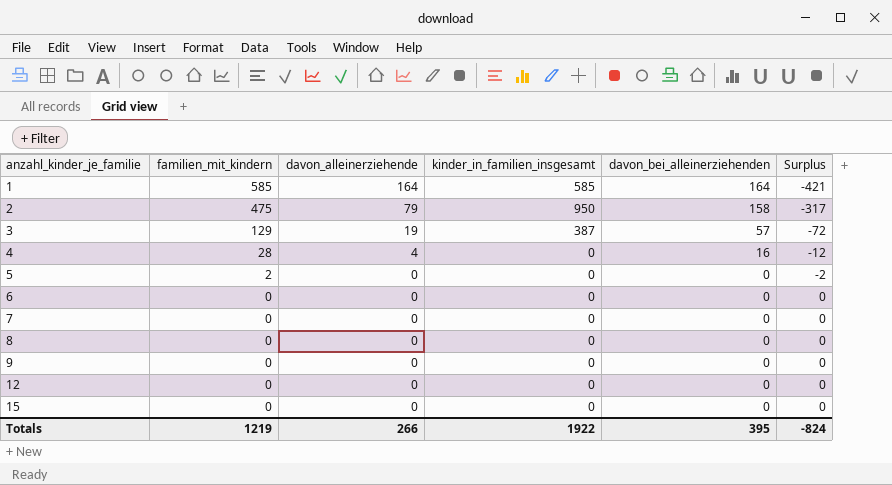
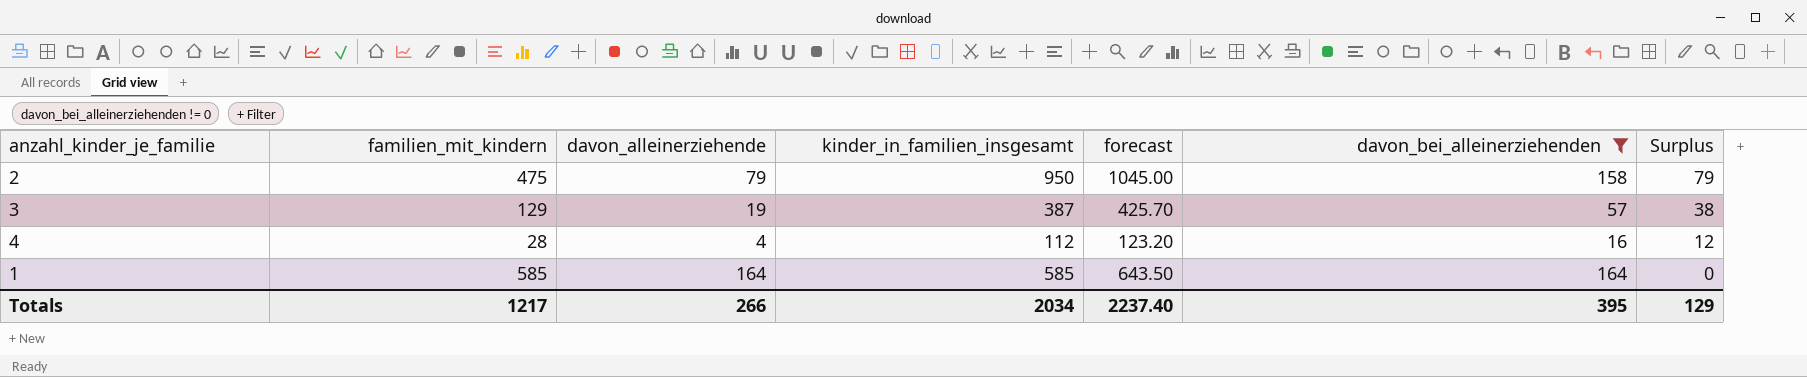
filter: none -> davon_bei_alleinerziehenden != 0
row order: anzahl_kinder_je_familie ascending -> Surplus descending
column forecast | formula: none -> [kinder_in_familien_insgesamt] * 1.1
column Surplus | formula: [davon_bei_alleinerziehenden] - [familien_mit_kindern] -> [davon_bei_alleinerziehenden] - [davon_alleinerziehende]
4 | kinder_in_familien_insgesamt: 0 -> 112
Totals | familien_mit_kindern: 1219 -> 1217
Totals | kinder_in_familien_insgesamt: 1922 -> 2034
Totals | Surplus: -824 -> 129

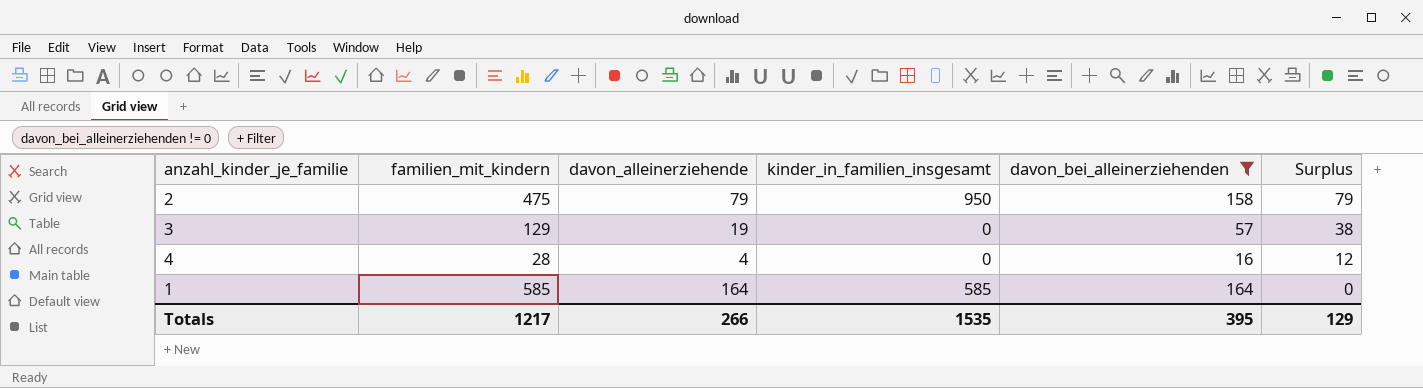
column forecast | formula: [kinder_in_familien_insgesamt] * 1.1 -> none
3 | kinder_in_familien_insgesamt: 387 -> 0
4 | kinder_in_familien_insgesamt: 112 -> 0
Totals | kinder_in_familien_insgesamt: 2034 -> 1535

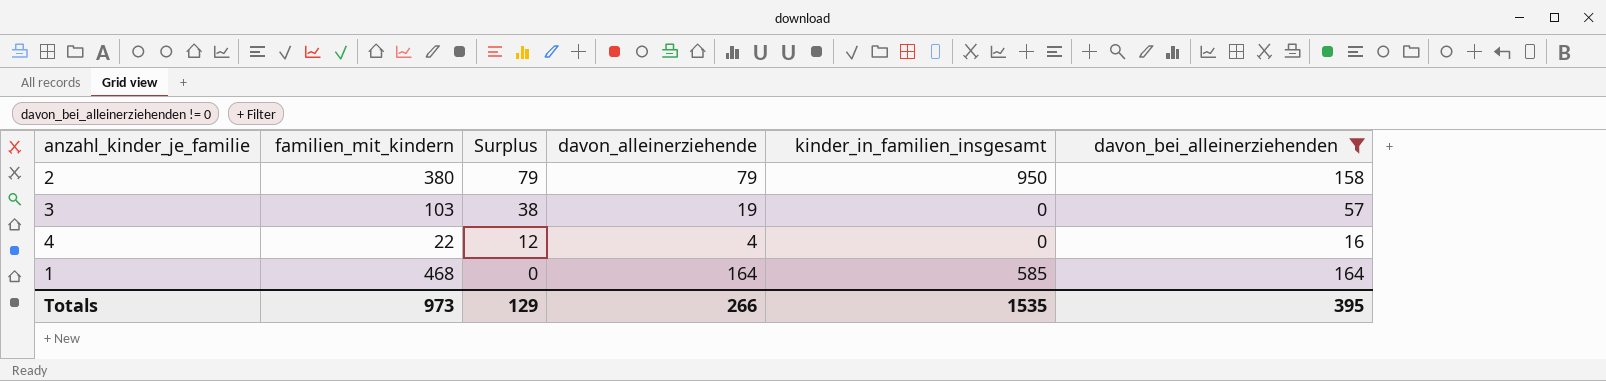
column Surplus | position: 6 -> 3
2 | familien_mit_kindern: 475 -> 380
3 | familien_mit_kindern: 129 -> 103
4 | familien_mit_kindern: 28 -> 22
1 | familien_mit_kindern: 585 -> 468
Totals | familien_mit_kindern: 1217 -> 973

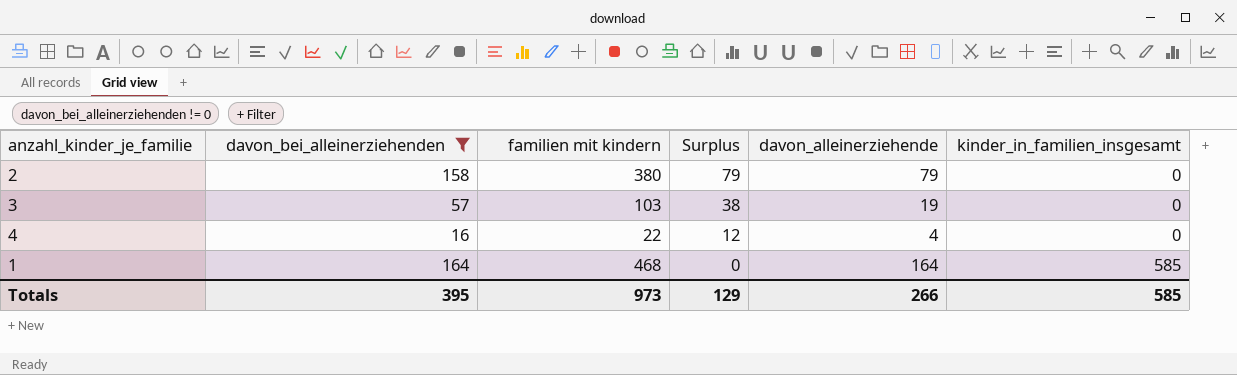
column davon_bei_alleinerziehenden | position: 6 -> 2
column name: familien_mit_kindern -> familien mit kindern
2 | kinder_in_familien_insgesamt: 950 -> 0
Totals | kinder_in_familien_insgesamt: 1535 -> 585

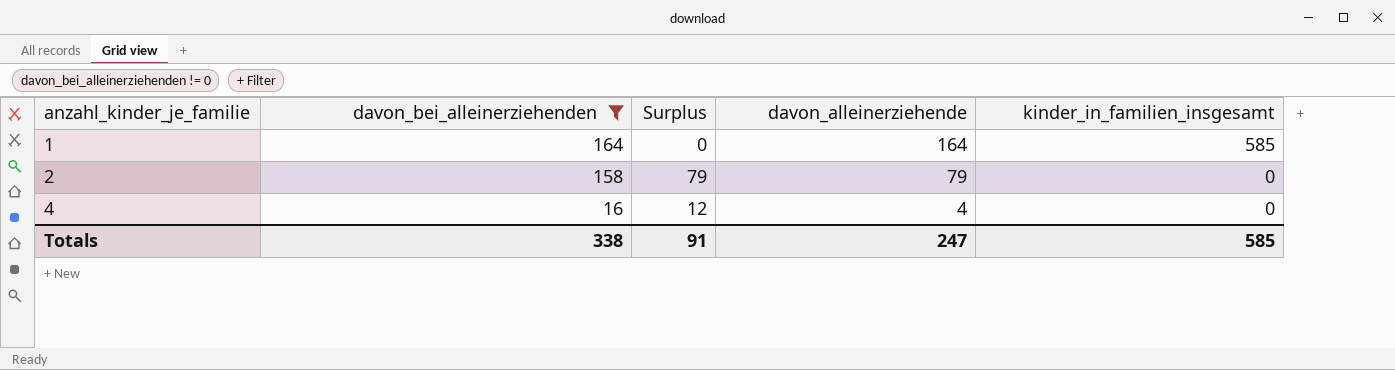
row order: Surplus descending -> anzahl_kinder_je_familie ascending
column familien mit kindern | position: 3 -> none
row 3: 57 | 103 | 38 | 19 | 0 -> none
Totals | davon_bei_alleinerziehenden: 395 -> 338
Totals | Surplus: 129 -> 91
Totals | davon_alleinerziehende: 266 -> 247

